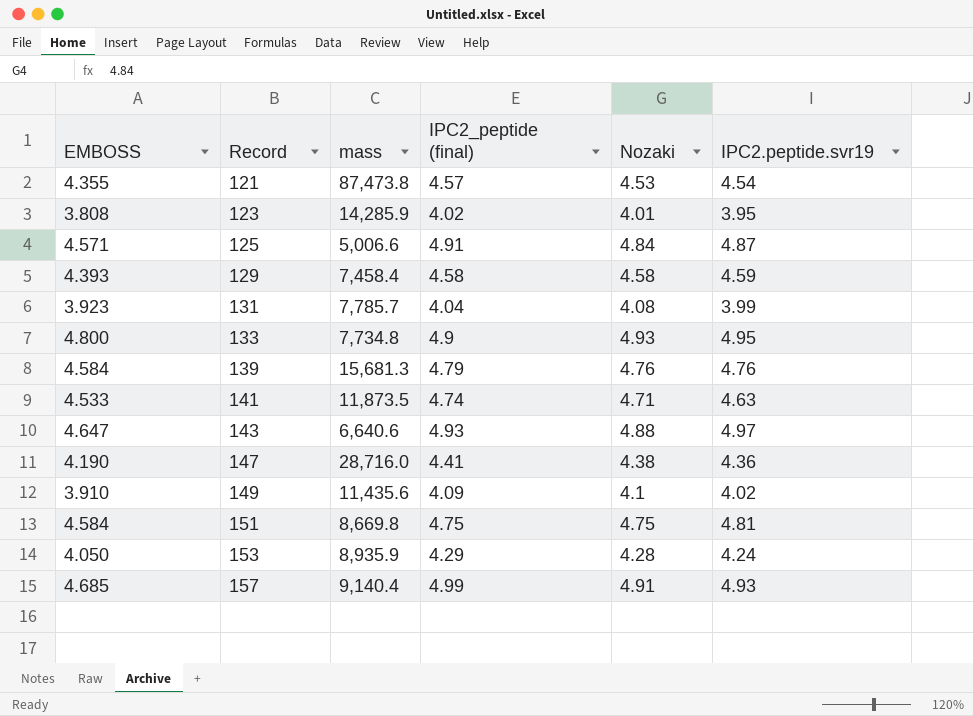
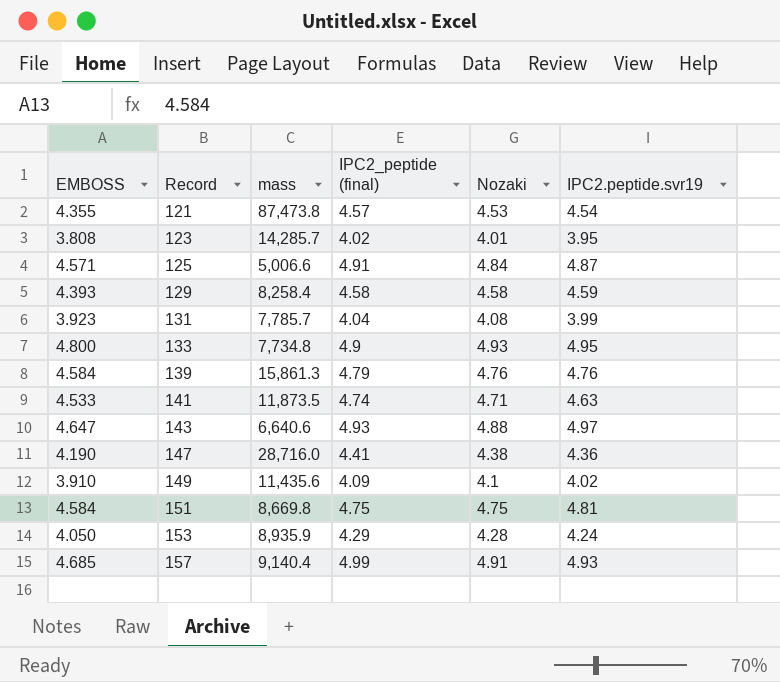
123 | mass: 14,285.9 -> 14,285.7
129 | mass: 7,458.4 -> 8,258.4
139 | mass: 15,681.3 -> 15,861.3

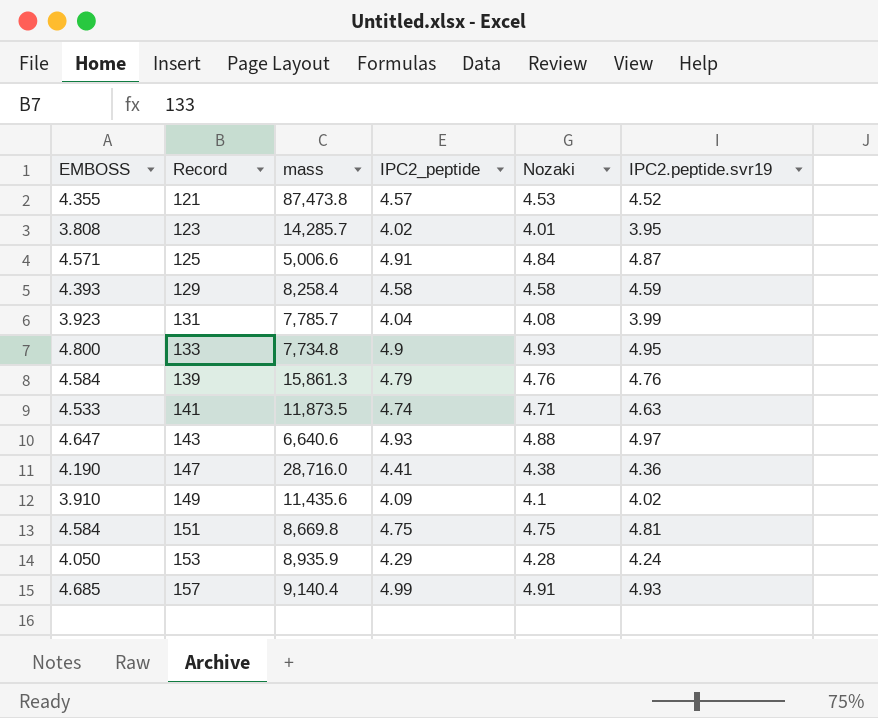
column name: IPC2_peptide (final) -> IPC2_peptide
121 | IPC2.peptide.svr19: 4.54 -> 4.52

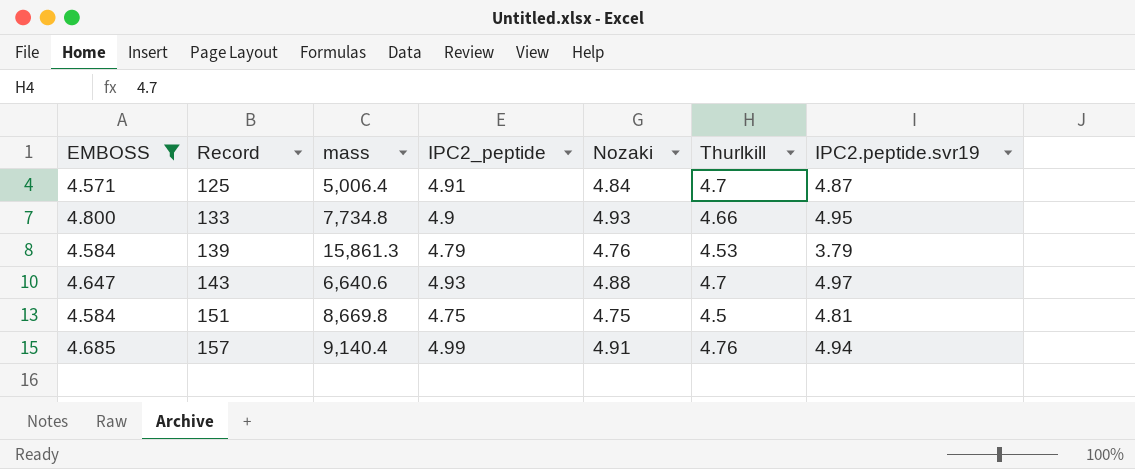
filter: none -> EMBOSS >= 4.571
column Thurlkill | position: none -> 6
125 | mass: 5,006.6 -> 5,006.4
139 | IPC2.peptide.svr19: 4.76 -> 3.79
157 | IPC2.peptide.svr19: 4.93 -> 4.94

